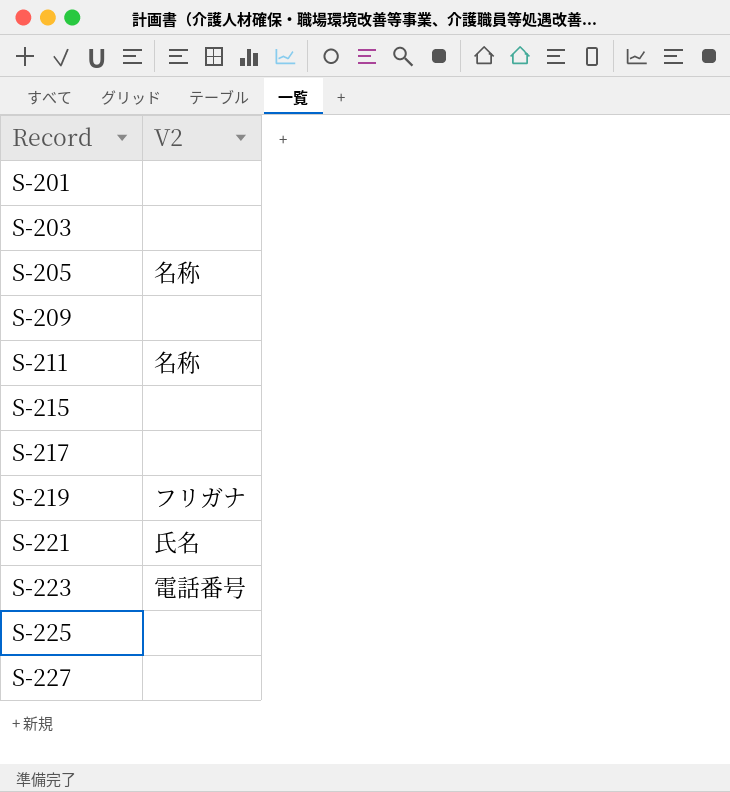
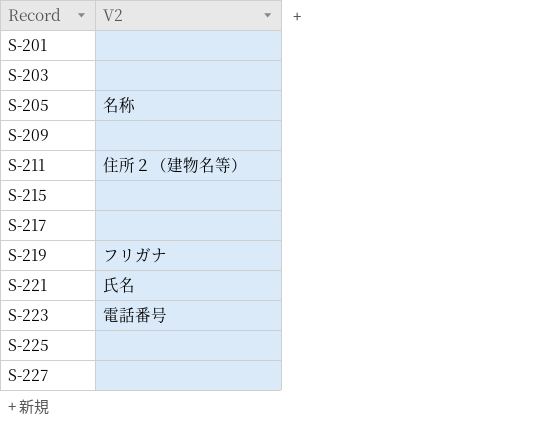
S-211 | V2: 名称 -> 住所２（建物名等）

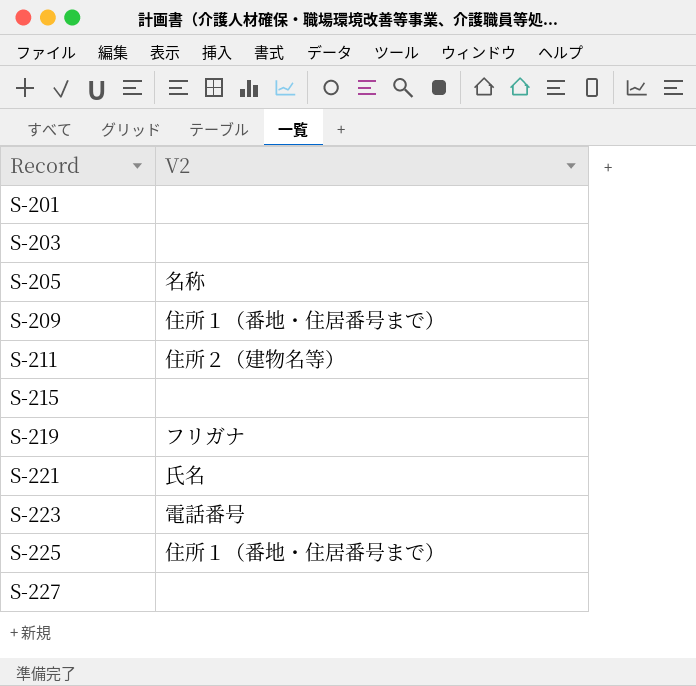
row S-217: none -> none
S-209 | V2: none -> 住所１（番地・住居番号まで）
S-225 | V2: none -> 住所１（番地・住居番号まで）

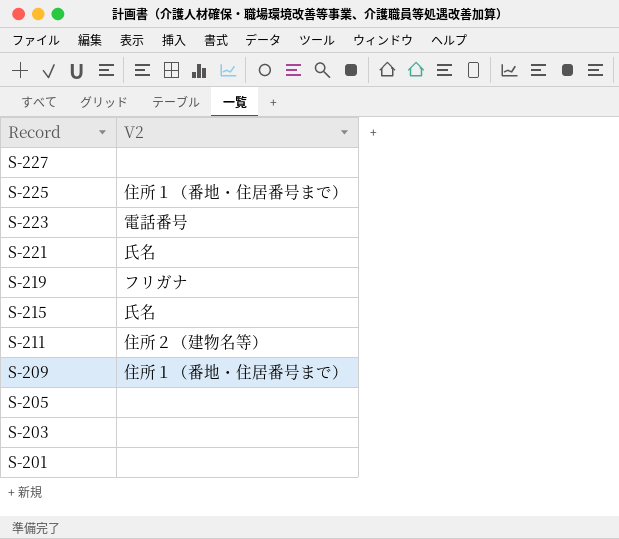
row order: Record ascending -> Record descending
S-215 | V2: none -> 氏名
S-205 | V2: 名称 -> none

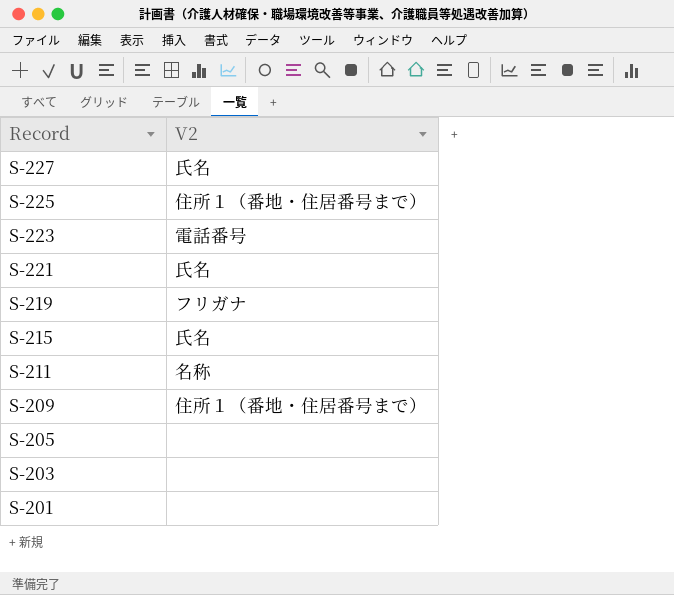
S-227 | V2: none -> 氏名
S-211 | V2: 住所２（建物名等） -> 名称

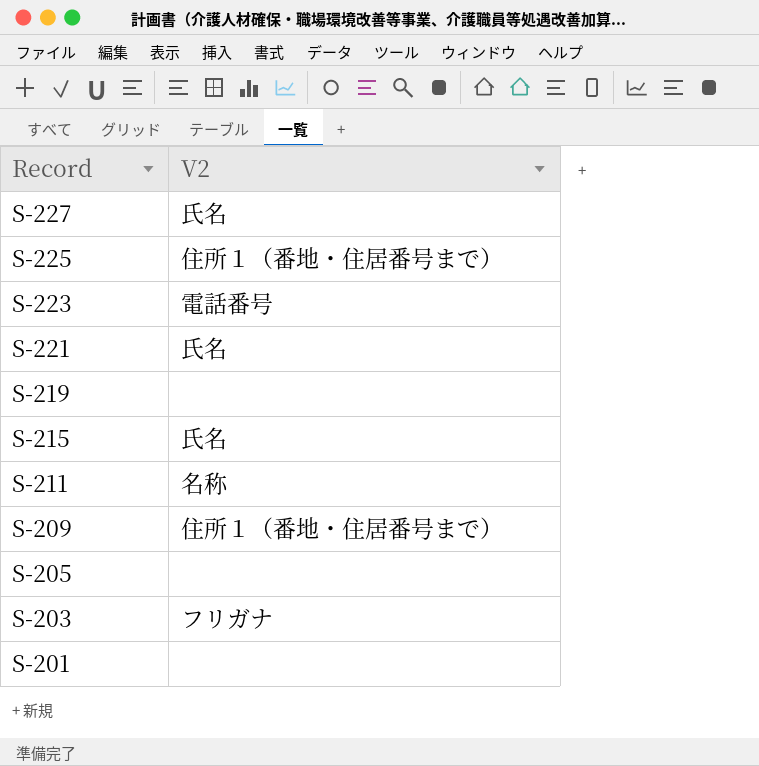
S-219 | V2: フリガナ -> none
S-203 | V2: none -> フリガナ

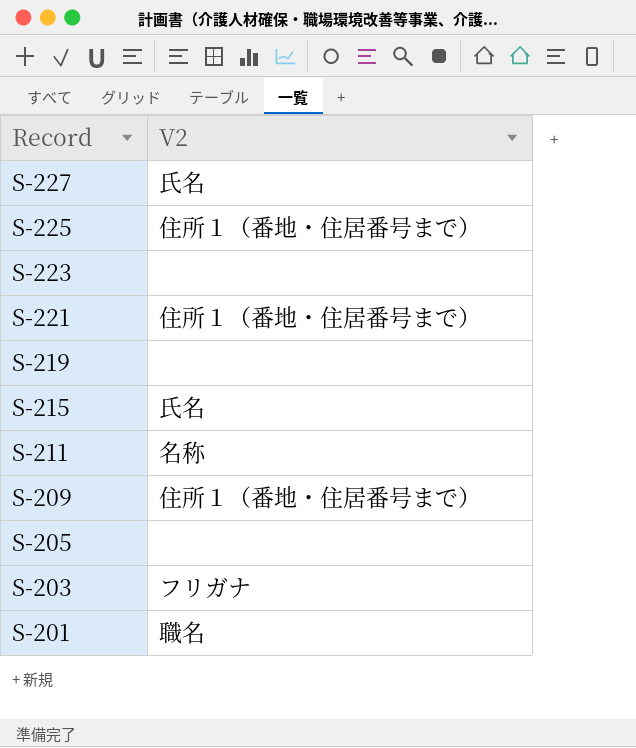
S-223 | V2: 電話番号 -> none
S-221 | V2: 氏名 -> 住所１（番地・住居番号まで）
S-201 | V2: none -> 職名

